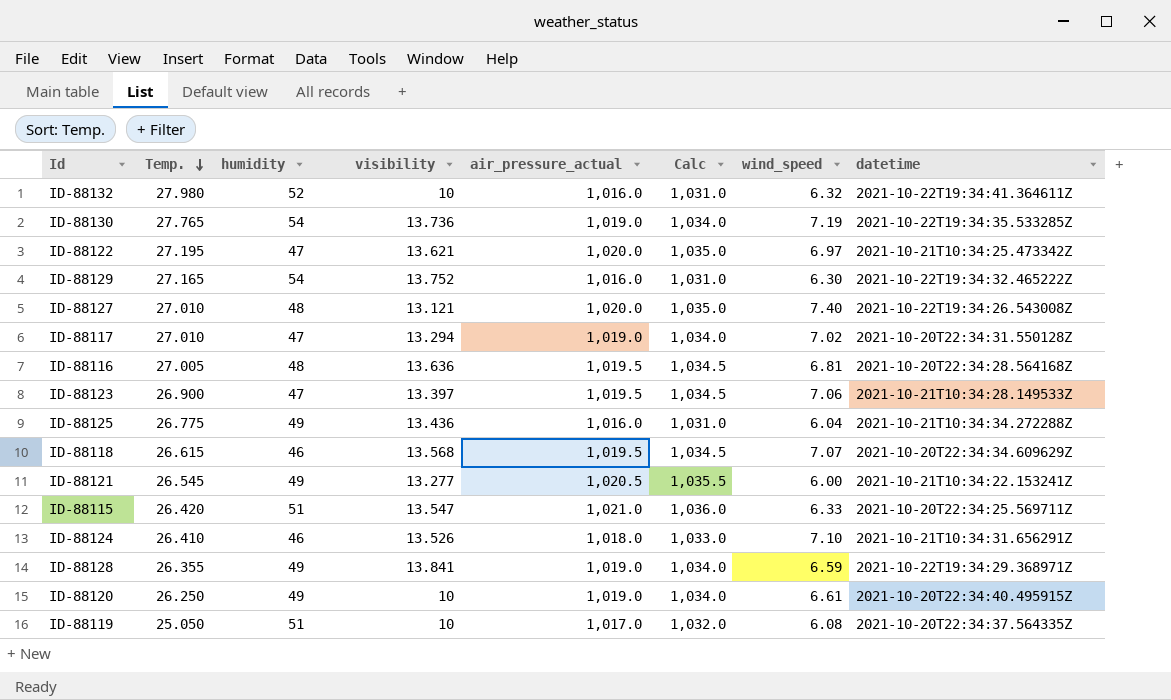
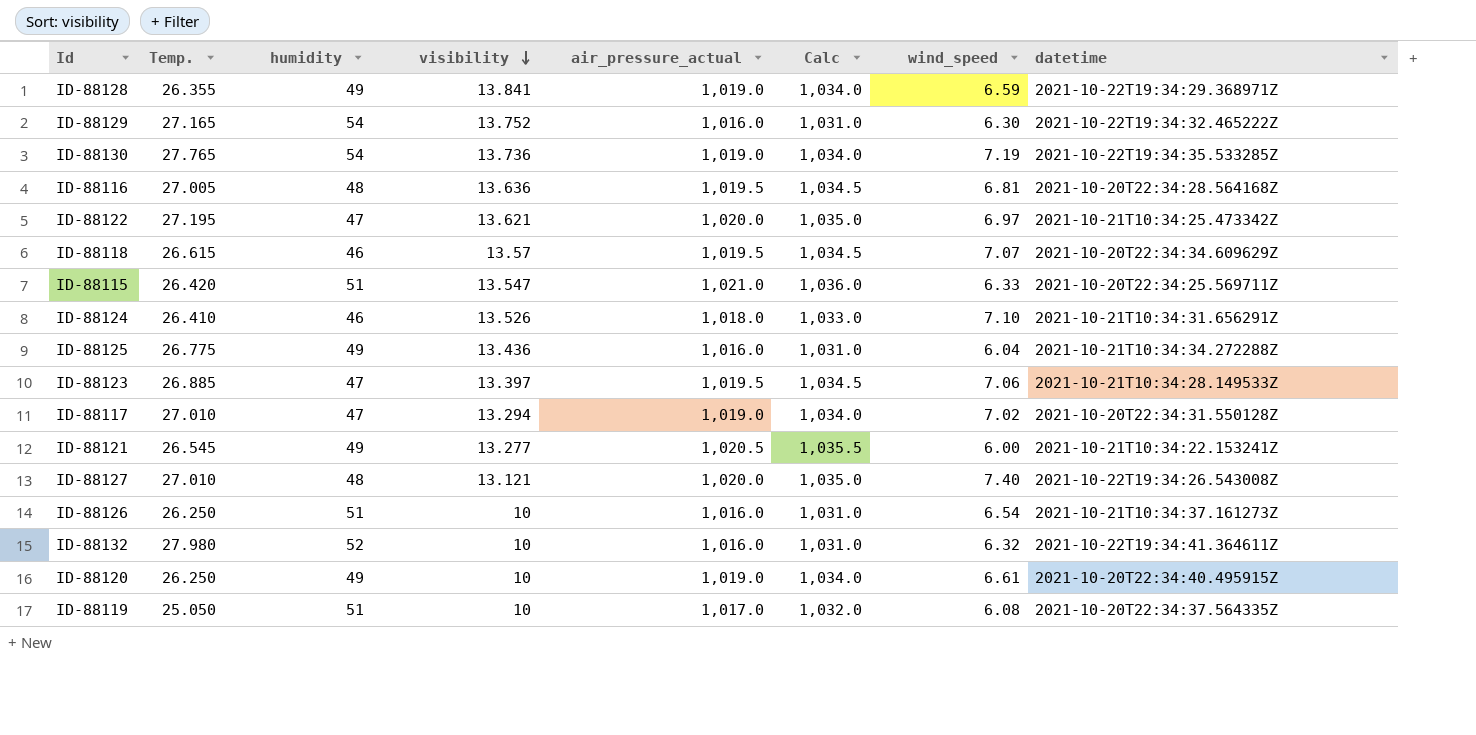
row order: Temp. descending -> visibility descending
ID-88118 | visibility: 13.568 -> 13.57
ID-88123 | Temp.: 26.900 -> 26.885
row ID-88126: none -> 26.250 | 51 | 10 | 1,016.0 | 1,031.0 | 6.54 | 2021-10-21T10:34:37.161273Z

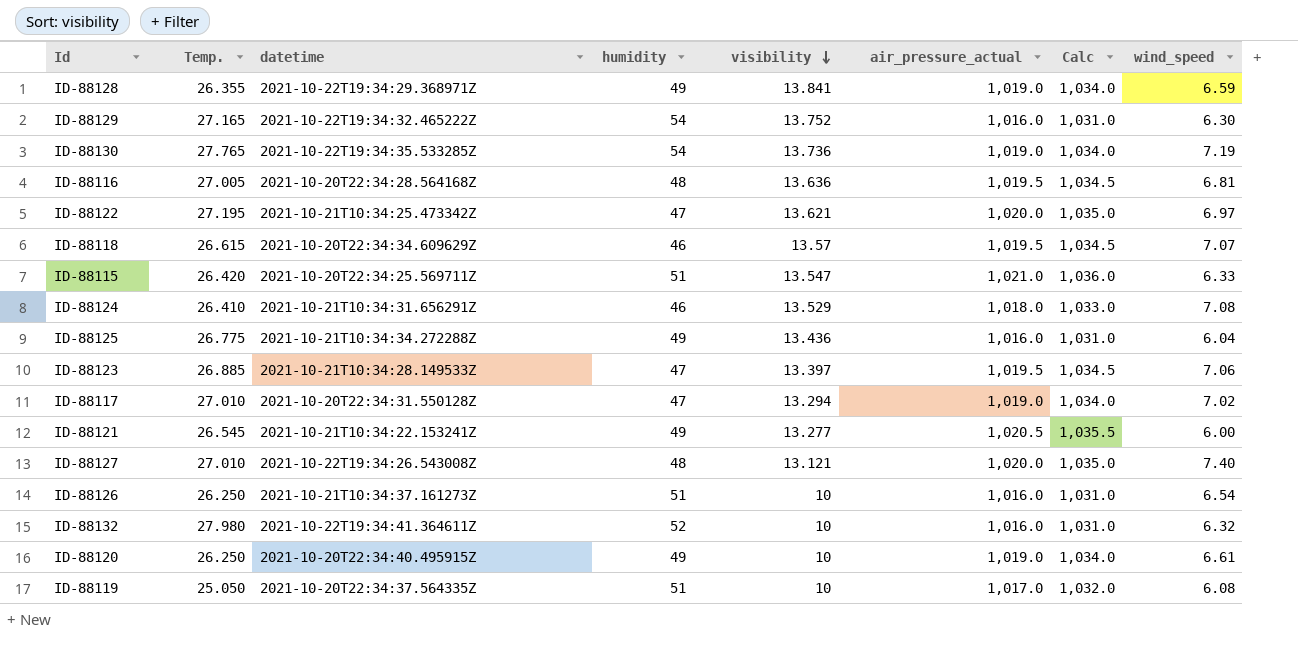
column datetime | position: 8 -> 3
ID-88124 | visibility: 13.526 -> 13.529
ID-88124 | wind_speed: 7.10 -> 7.08

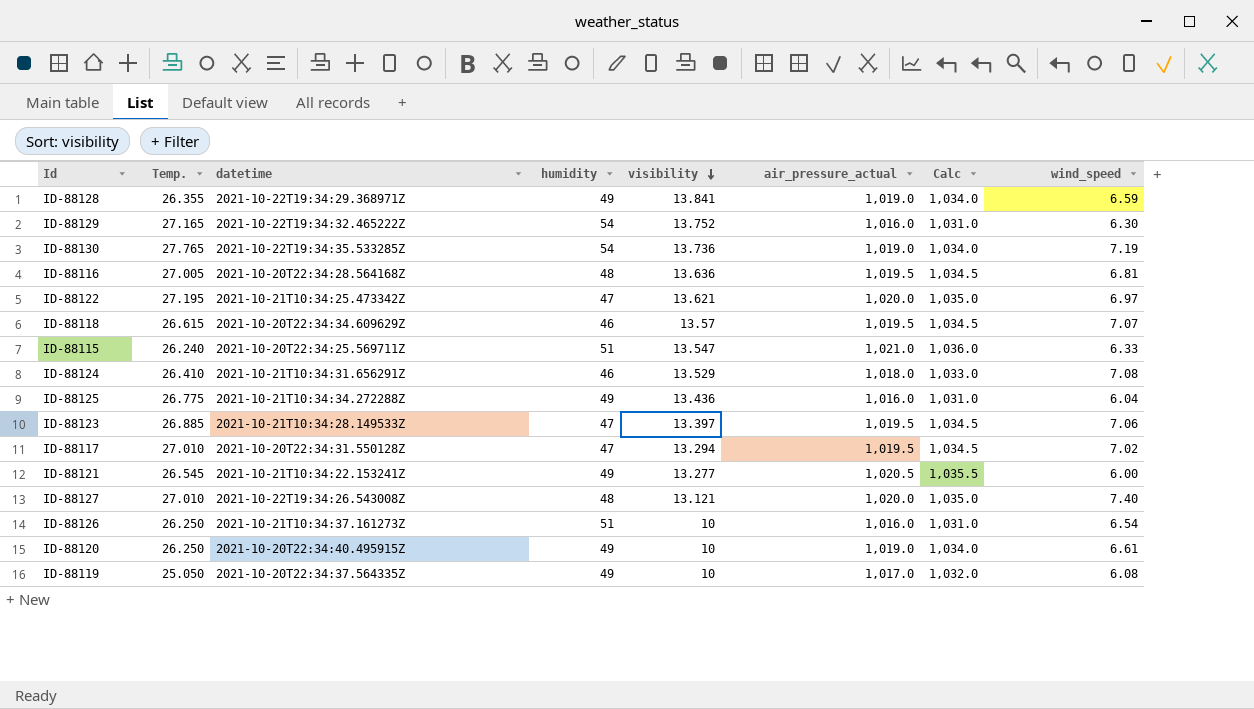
row ID-88132: 27.980 | 2021-10-22T19:34:41.364611Z | 52 | 10 | 1,016.0 | 1,031.0 | 6.32 -> none
ID-88115 | Temp.: 26.420 -> 26.240
ID-88117 | air_pressure_actual: 1,019.0 -> 1,019.5
ID-88117 | Calc: 1,034.0 -> 1,034.5
ID-88119 | humidity: 51 -> 49

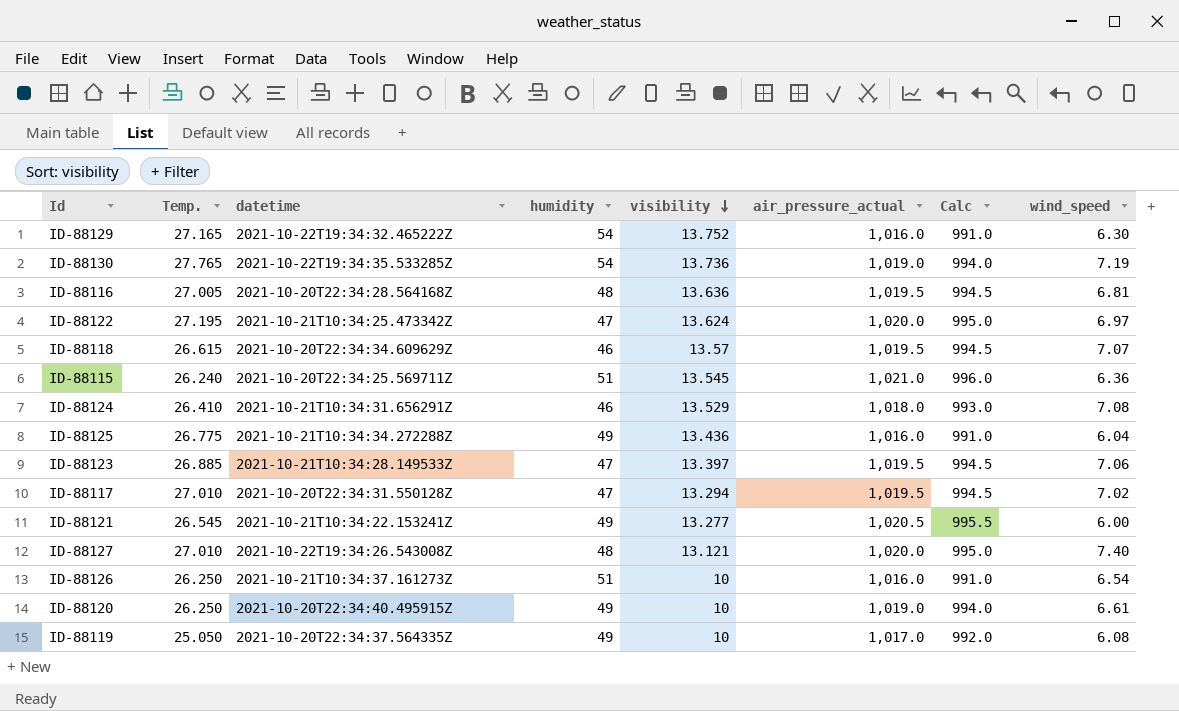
column Calc | formula: [air_pressure_actual] + 15 -> [air_pressure_actual] - 25
row ID-88128: 26.355 | 2021-10-22T19:34:29.368971Z | 49 | 13.841 | 1,019.0 | 1,034.0 | 6.59 -> none
ID-88122 | visibility: 13.621 -> 13.624
ID-88115 | visibility: 13.547 -> 13.545
ID-88115 | wind_speed: 6.33 -> 6.36

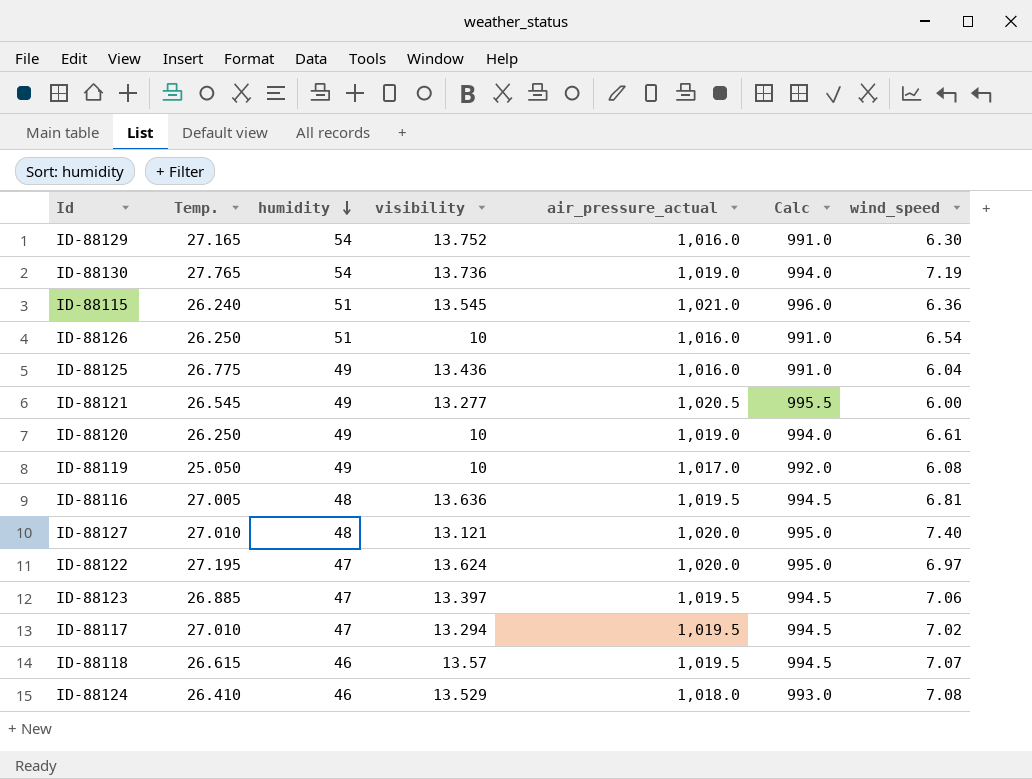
row order: visibility descending -> humidity descending
column datetime | position: 3 -> none

